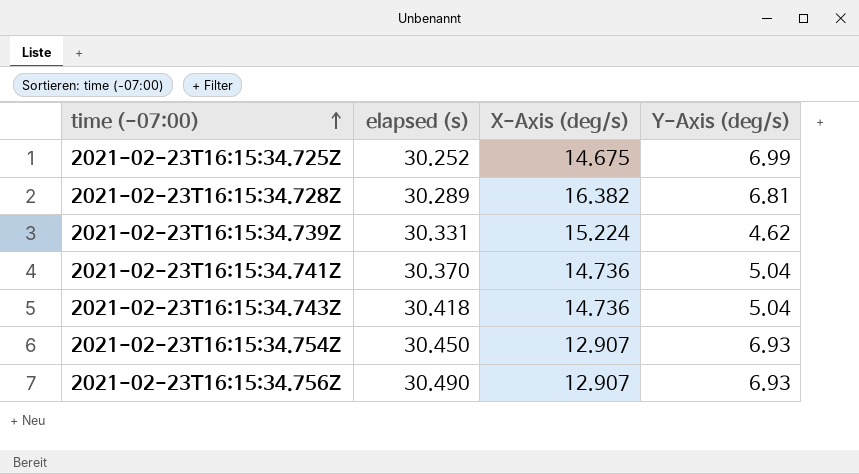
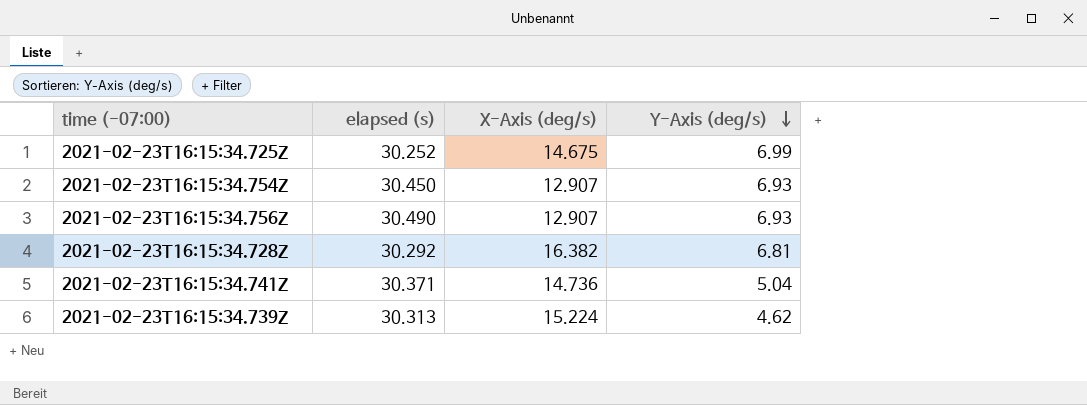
row order: time (-07:00) ascending -> Y-Axis (deg/s) descending
row 2021-02-23T16:15:34.743Z: 30.418 | 14.736 | 5.04 -> none
2021-02-23T16:15:34.728Z | elapsed (s): 30.289 -> 30.292
2021-02-23T16:15:34.741Z | elapsed (s): 30.370 -> 30.371
2021-02-23T16:15:34.739Z | elapsed (s): 30.331 -> 30.313

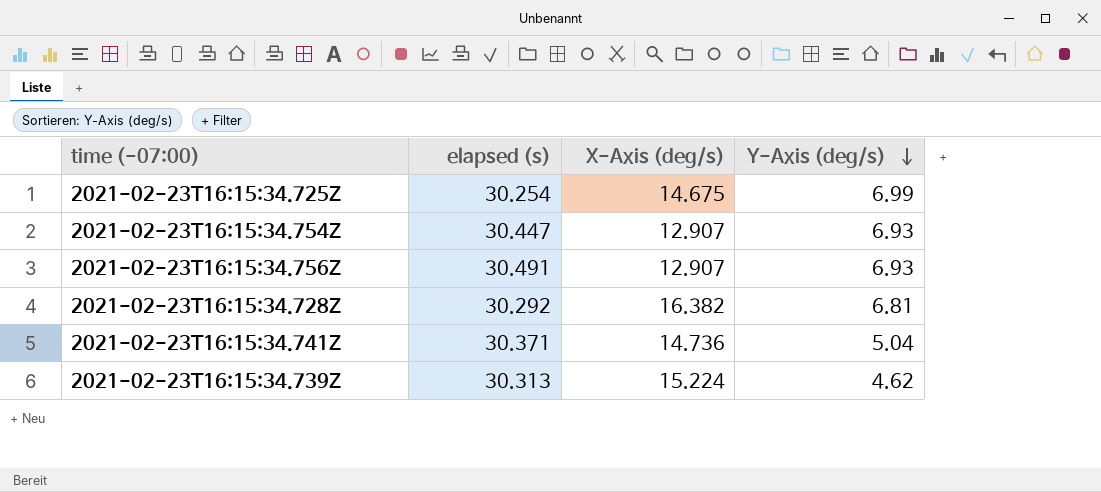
2021-02-23T16:15:34.725Z | elapsed (s): 30.252 -> 30.254
2021-02-23T16:15:34.754Z | elapsed (s): 30.450 -> 30.447
2021-02-23T16:15:34.756Z | elapsed (s): 30.490 -> 30.491

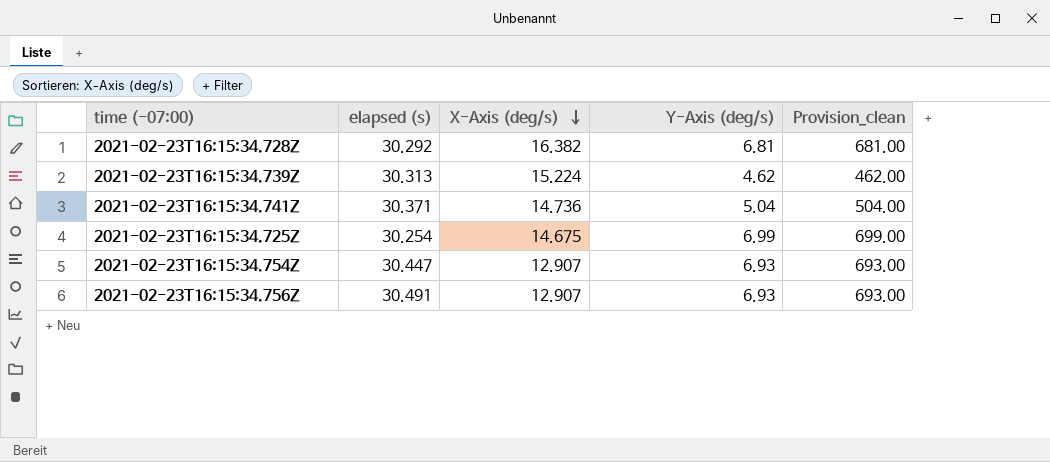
row order: Y-Axis (deg/s) descending -> X-Axis (deg/s) descending
column Provision_clean | formula: none -> [Y-Axis (deg/s)] * 100

